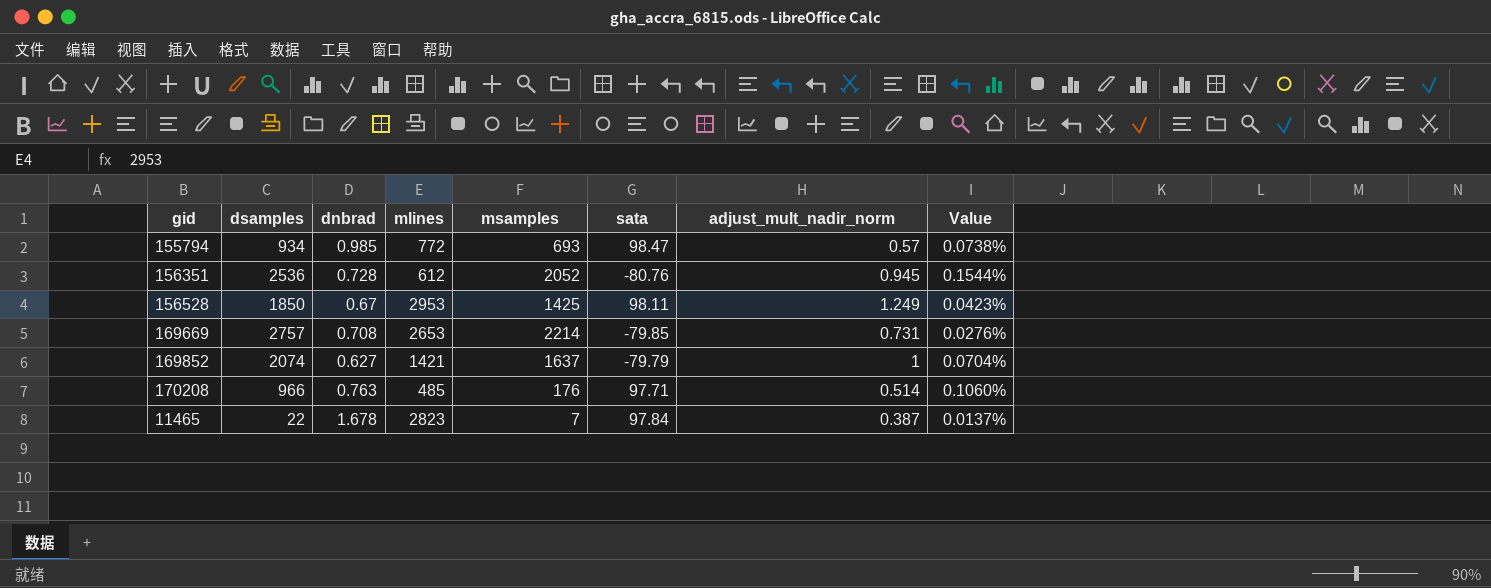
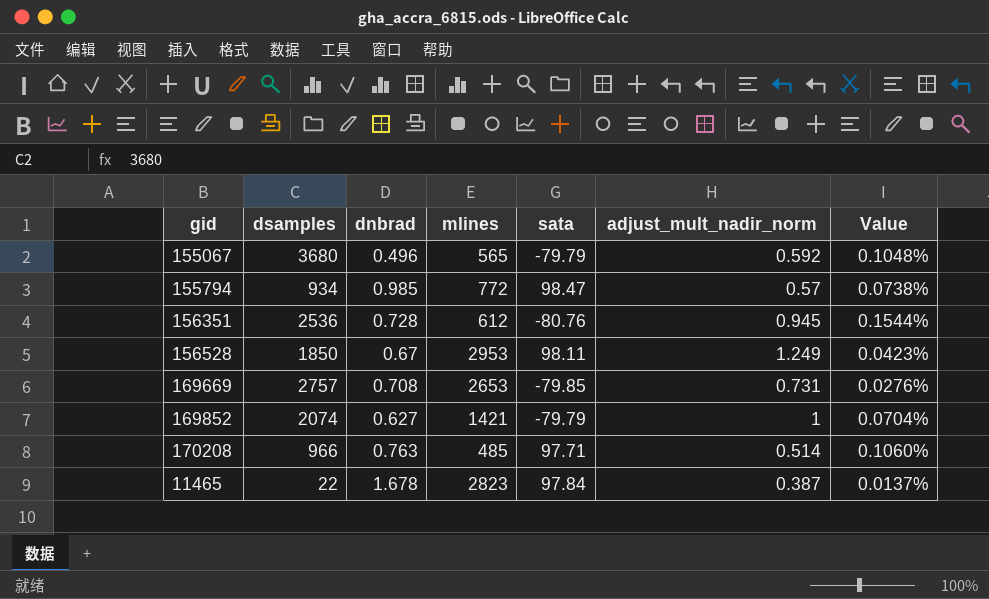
column msamples | position: 5 -> none
row 155067: none -> 3680 | 0.496 | 565 | -79.79 | 0.592 | 0.1048%

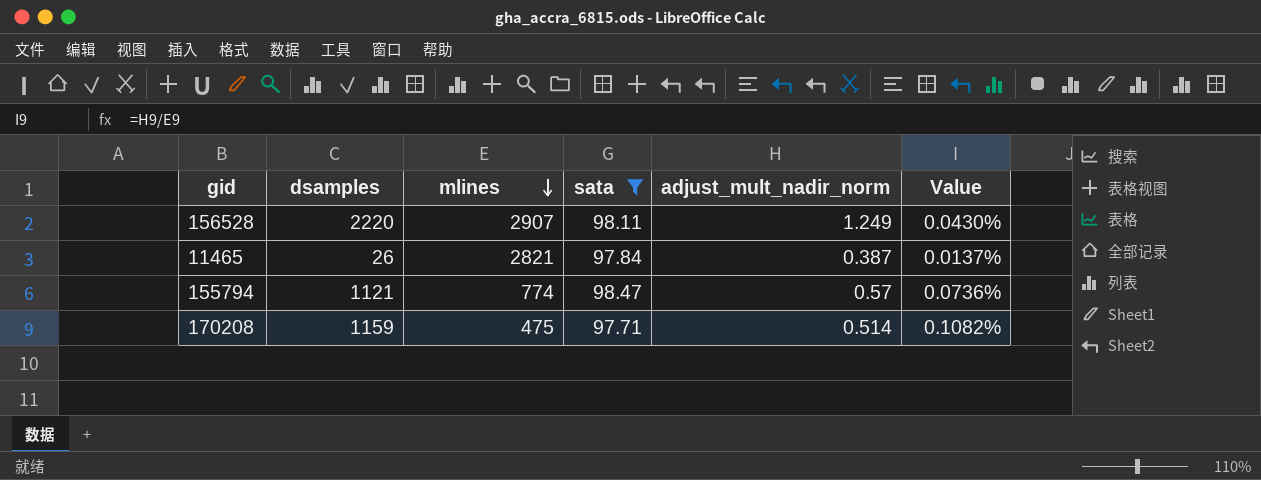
filter: none -> sata >= 97.71
row order: none -> mlines descending
column dnbrad | position: 3 -> none
156528 | dsamples: 1850 -> 2220
156528 | mlines: 2953 -> 2907
156528 | Value: 0.0423% -> 0.0430%
11465 | dsamples: 22 -> 26
11465 | mlines: 2823 -> 2821
155794 | dsamples: 934 -> 1121
155794 | mlines: 772 -> 774
155794 | Value: 0.0738% -> 0.0736%
170208 | dsamples: 966 -> 1159
170208 | mlines: 485 -> 475
170208 | Value: 0.1060% -> 0.1082%

